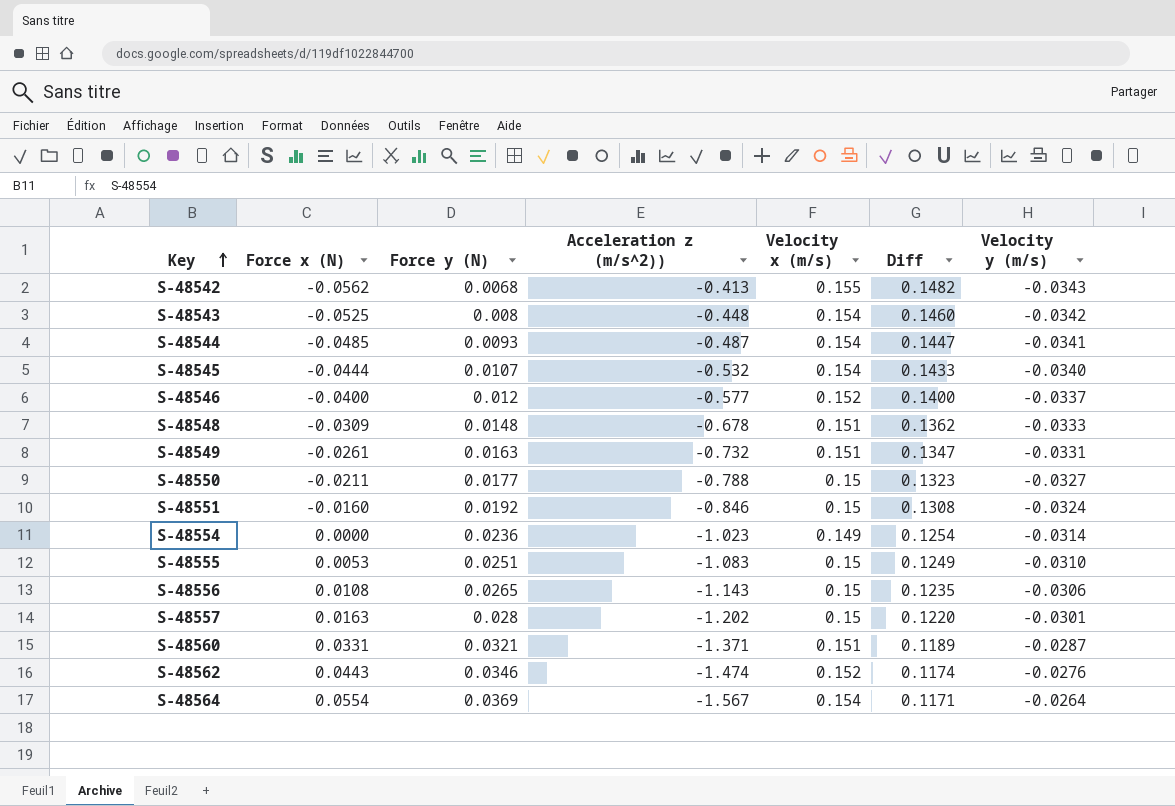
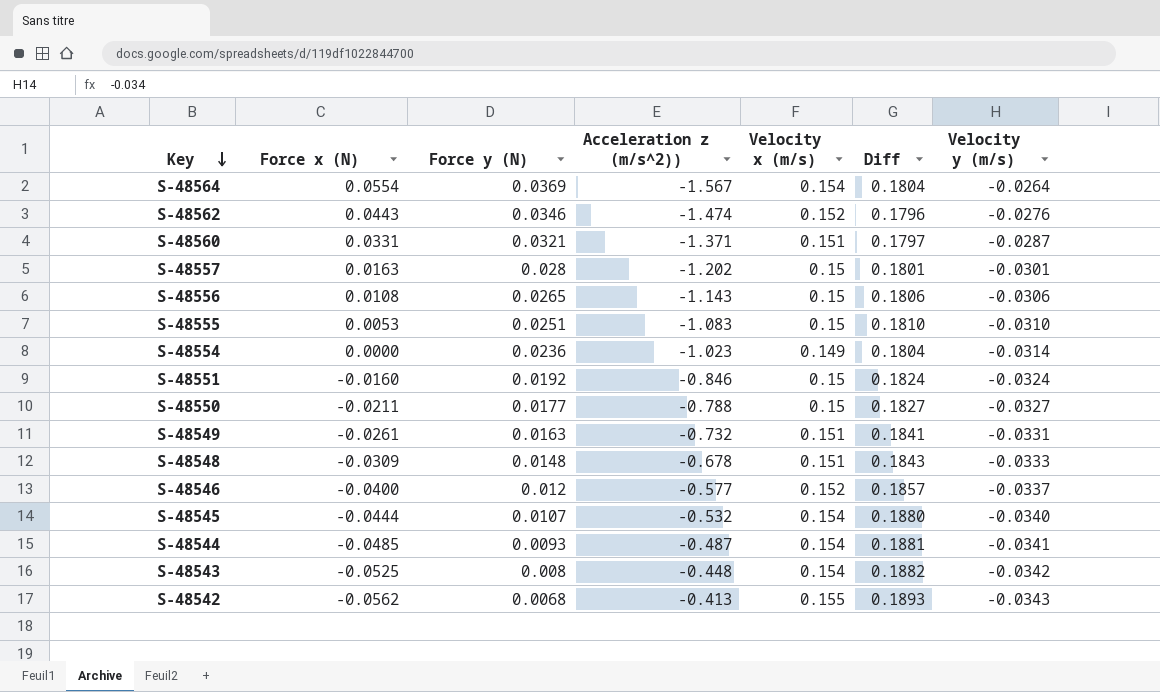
row order: Key ascending -> Key descending
column Diff | formula: [Velocity x (m/s)] - [Force y (N)] -> [Velocity x (m/s)] - [Velocity y (m/s)]

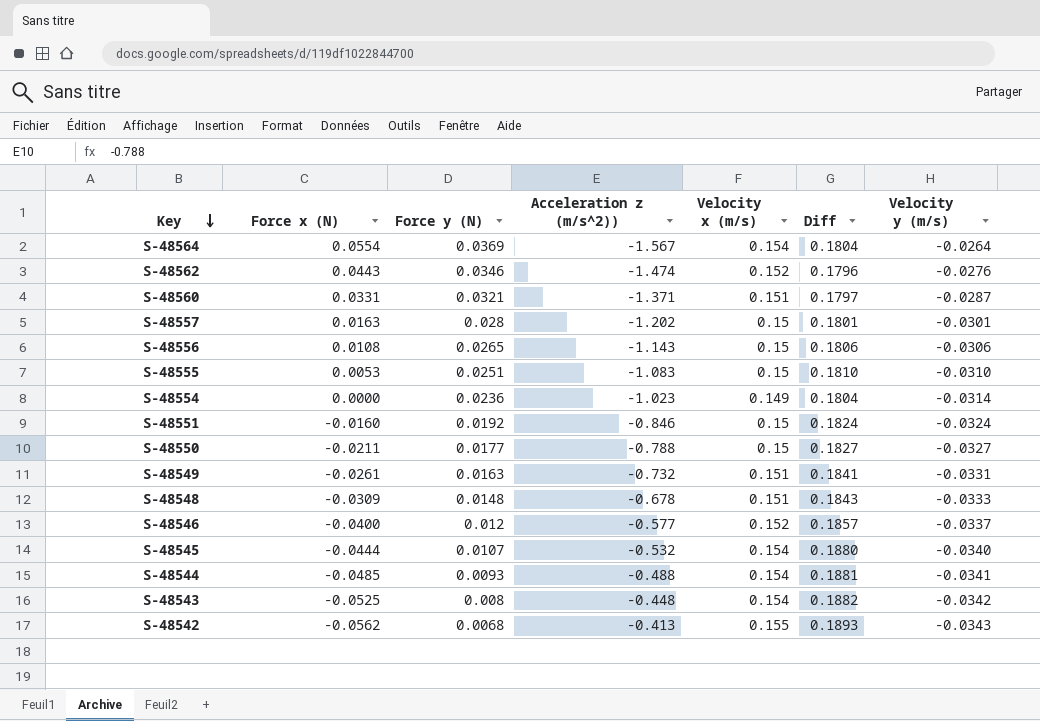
S-48544 | Acceleration z (m/s^2)): -0.487 -> -0.488

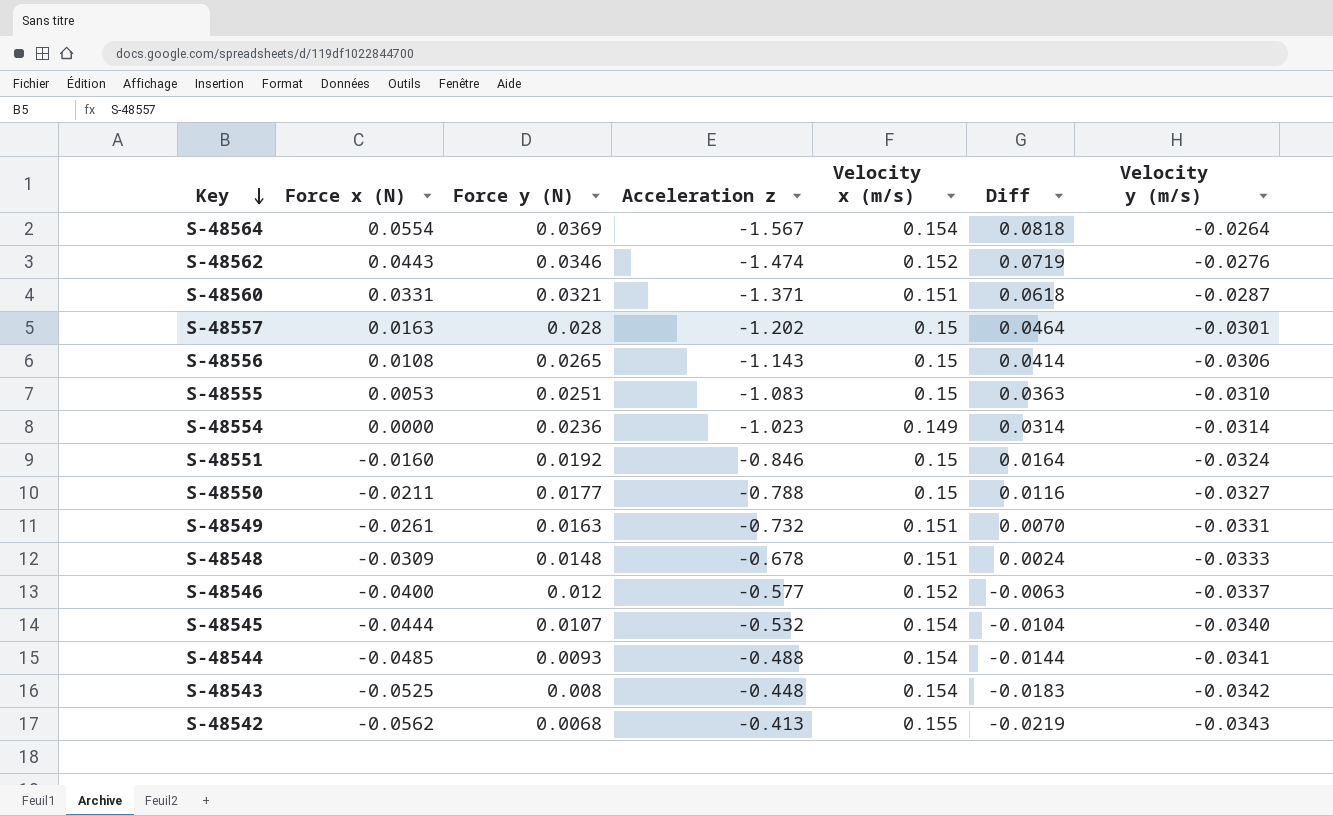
column name: Acceleration z (m/s^2)) -> Acceleration z
column Diff | formula: [Velocity x (m/s)] - [Velocity y (m/s)] -> [Force x (N)] - [Velocity y (m/s)]

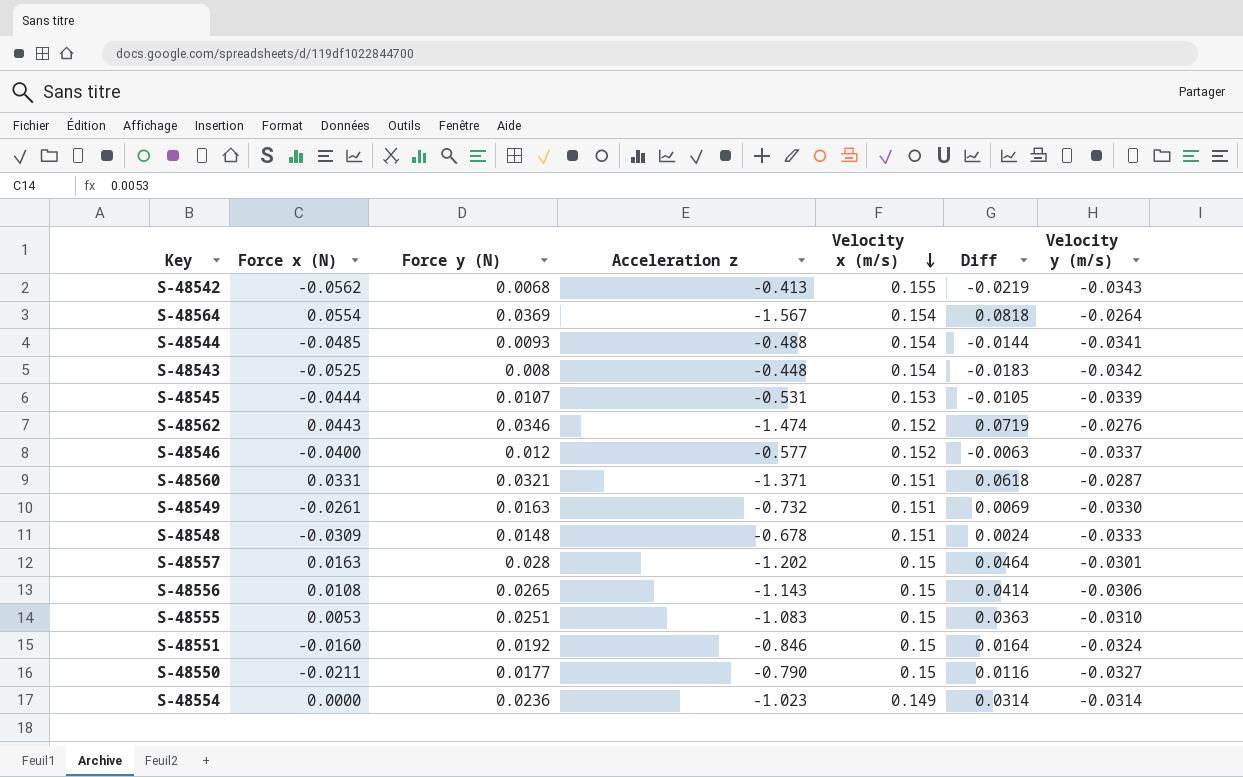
row order: Key descending -> Velocity x (m/s) descending
S-48545 | Acceleration z: -0.532 -> -0.531
S-48545 | Velocity x (m/s): 0.154 -> 0.153
S-48545 | Diff: -0.0104 -> -0.0105
S-48545 | Velocity y (m/s): -0.0340 -> -0.0339
S-48549 | Diff: 0.0070 -> 0.0069
S-48549 | Velocity y (m/s): -0.0331 -> -0.0330
S-48550 | Acceleration z: -0.788 -> -0.790

